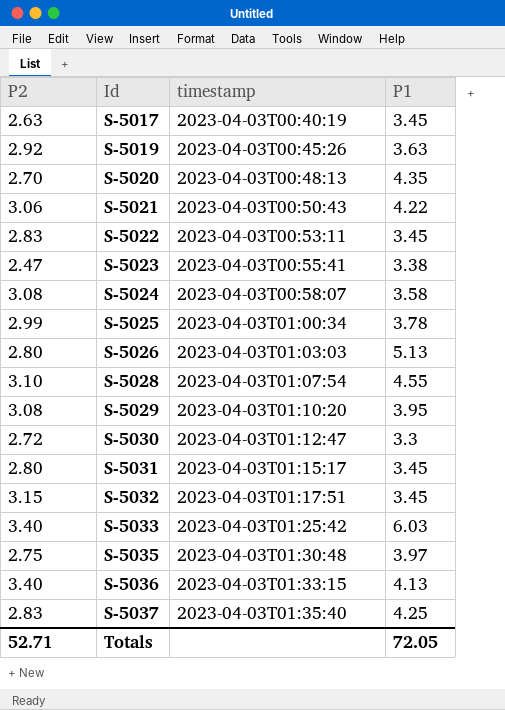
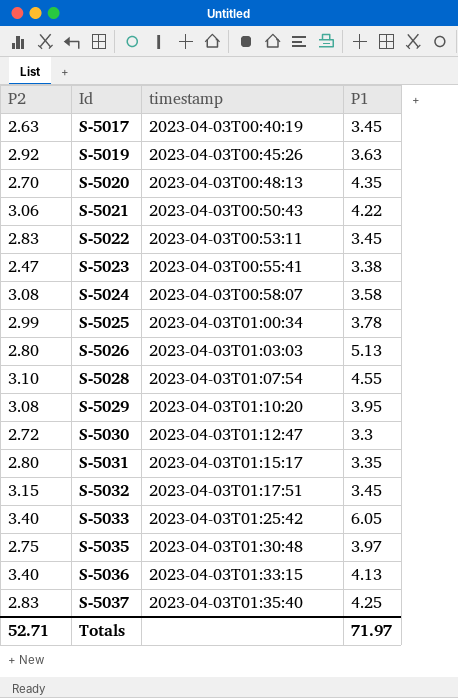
S-5031 | P1: 3.45 -> 3.35
S-5033 | P1: 6.03 -> 6.05
Totals | P1: 72.05 -> 71.97

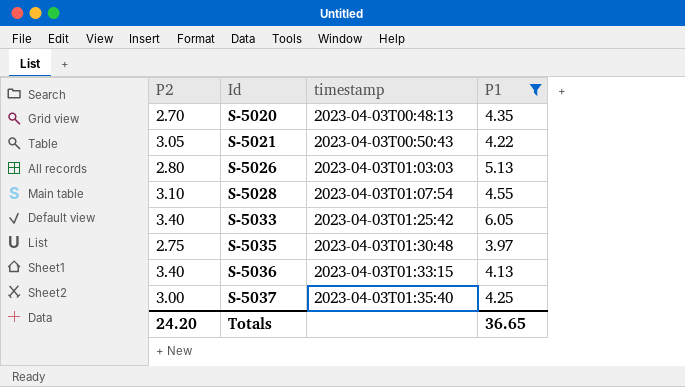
filter: none -> P1 >= 3.97
S-5021 | P2: 3.06 -> 3.05
S-5037 | P2: 2.83 -> 3.00
Totals | P2: 52.71 -> 24.20
Totals | P1: 71.97 -> 36.65

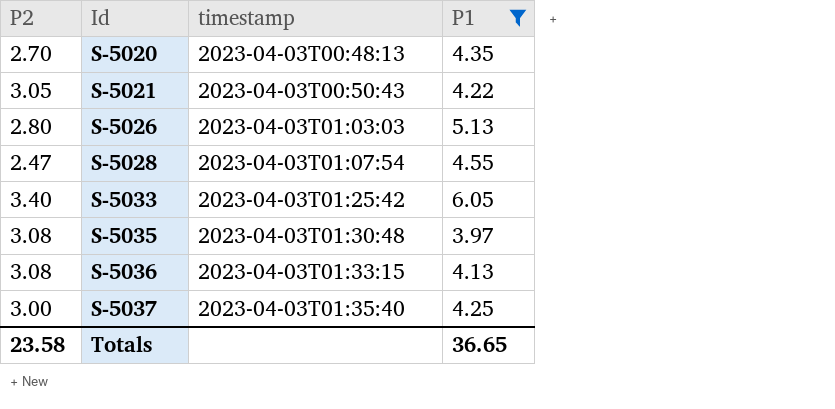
S-5028 | P2: 3.10 -> 2.47
S-5035 | P2: 2.75 -> 3.08
S-5036 | P2: 3.40 -> 3.08
Totals | P2: 24.20 -> 23.58

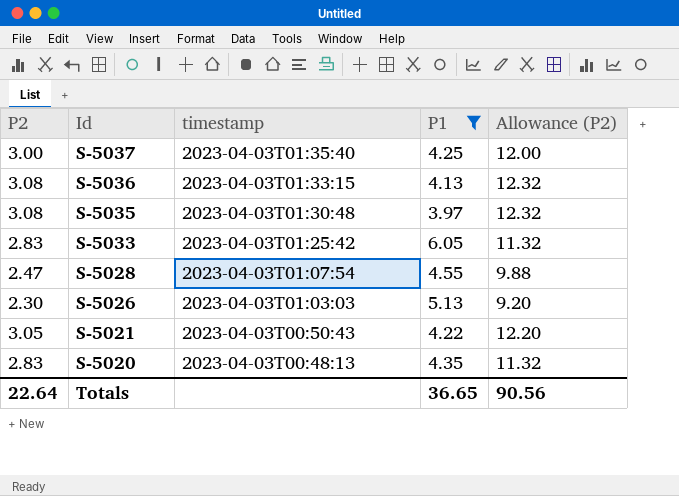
row order: Id ascending -> Id descending
column Allowance (P2) | formula: none -> [P2] * 4
S-5033 | P2: 3.40 -> 2.83
S-5026 | P2: 2.80 -> 2.30
S-5020 | P2: 2.70 -> 2.83
Totals | P2: 23.58 -> 22.64

